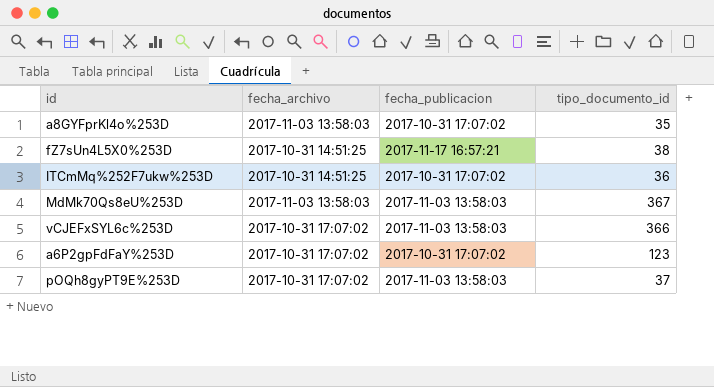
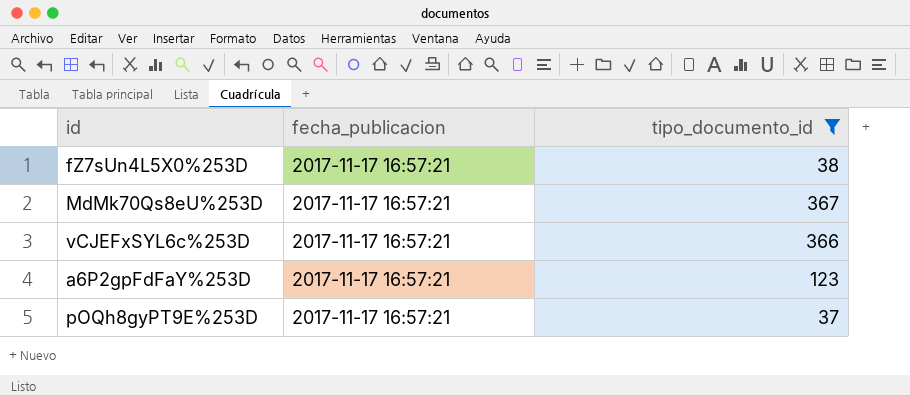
filter: none -> tipo_documento_id >= 37
column fecha_archivo | position: 2 -> none
MdMk70Qs8eU%253D | fecha_publicacion: 2017-11-03 13:58:03 -> 2017-11-17 16:57:21
vCJEFxSYL6c%253D | fecha_publicacion: 2017-11-03 13:58:03 -> 2017-11-17 16:57:21
a6P2gpFdFaY%253D | fecha_publicacion: 2017-10-31 17:07:02 -> 2017-11-17 16:57:21
pOQh8gyPT9E%253D | fecha_publicacion: 2017-11-03 13:58:03 -> 2017-11-17 16:57:21

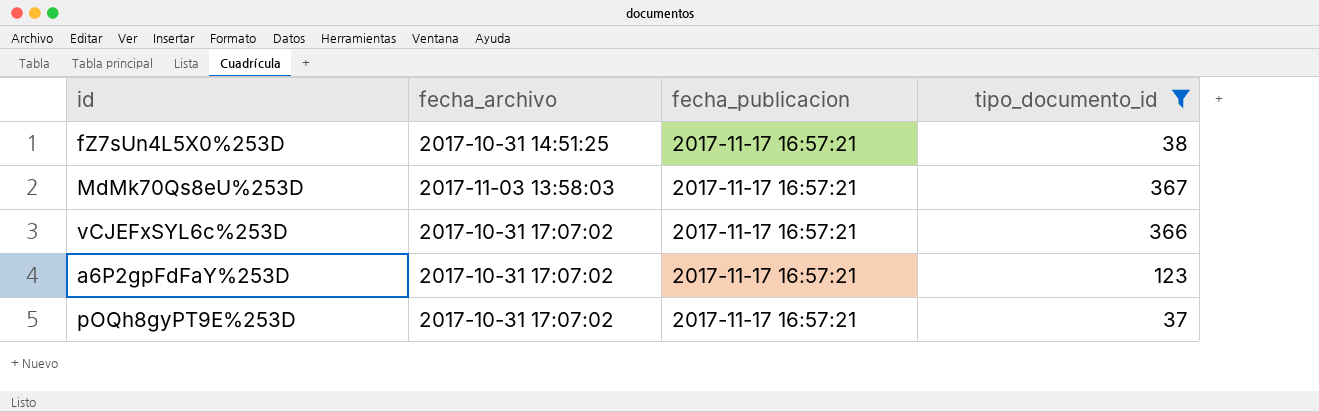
column fecha_archivo | position: none -> 2

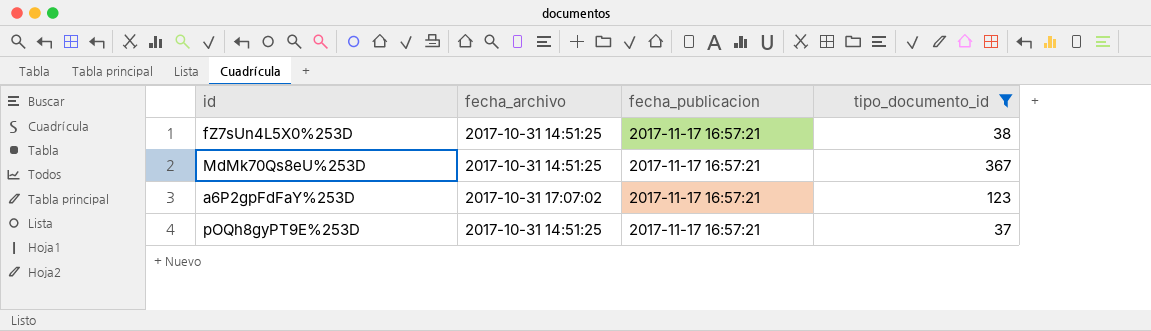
row vCJEFxSYL6c%253D: 2017-10-31 17:07:02 | 2017-11-17 16:57:21 | 366 -> none
MdMk70Qs8eU%253D | fecha_archivo: 2017-11-03 13:58:03 -> 2017-10-31 14:51:25
pOQh8gyPT9E%253D | fecha_archivo: 2017-10-31 17:07:02 -> 2017-10-31 14:51:25

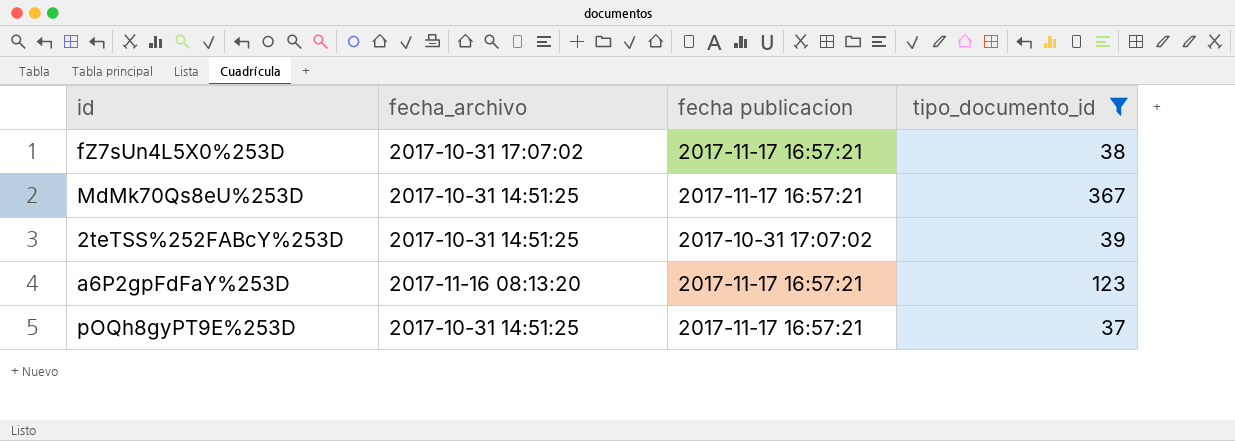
column name: fecha_publicacion -> fecha publicacion
fZ7sUn4L5X0%253D | fecha_archivo: 2017-10-31 14:51:25 -> 2017-10-31 17:07:02
row 2teTSS%252FABcY%253D: none -> 2017-10-31 14:51:25 | 2017-10-31 17:07:02 | 39
a6P2gpFdFaY%253D | fecha_archivo: 2017-10-31 17:07:02 -> 2017-11-16 08:13:20

